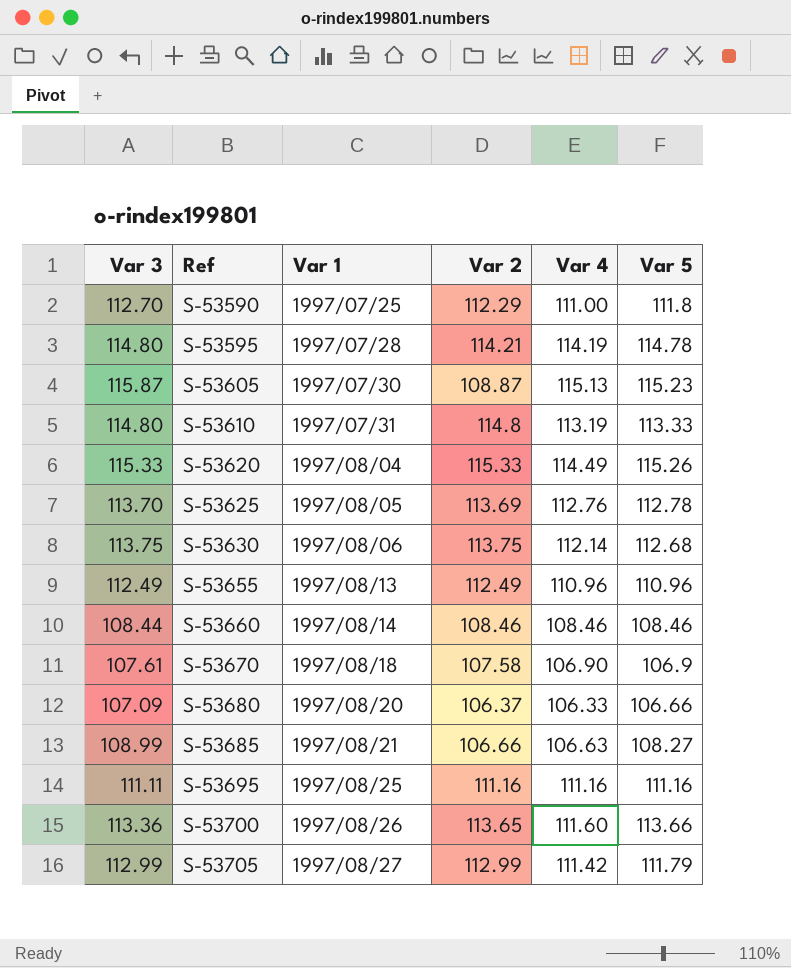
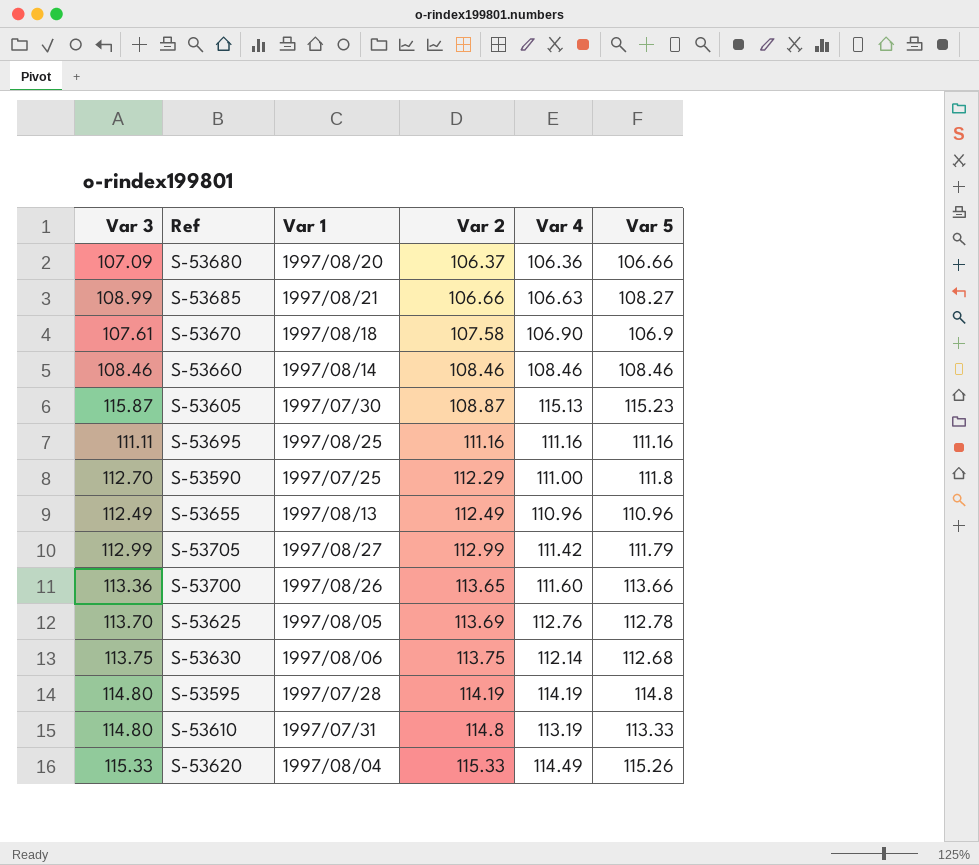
row order: Ref ascending -> Var 2 ascending
S-53680 | Var 4: 106.33 -> 106.36
S-53660 | Var 3: 108.44 -> 108.46
S-53595 | Var 2: 114.21 -> 114.19
S-53595 | Var 5: 114.78 -> 114.8

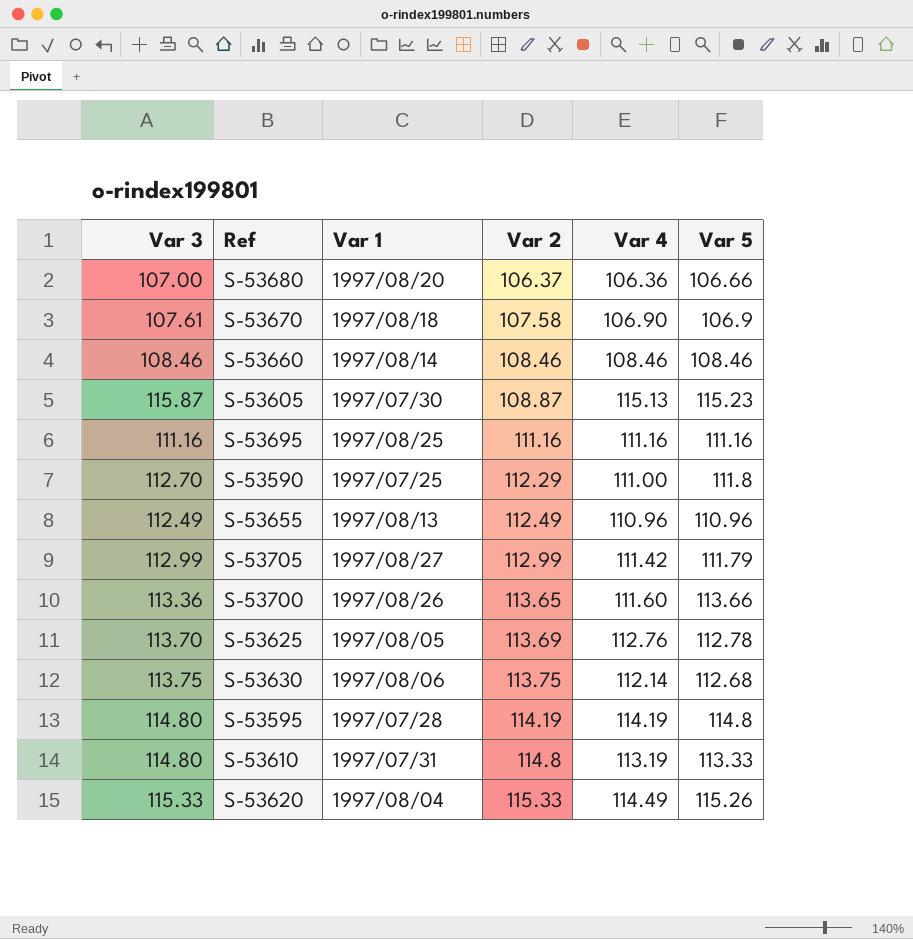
row S-53685: 108.99 | 1997/08/21 | 106.66 | 106.63 | 108.27 -> none
S-53680 | Var 3: 107.09 -> 107.00
S-53695 | Var 3: 111.11 -> 111.16

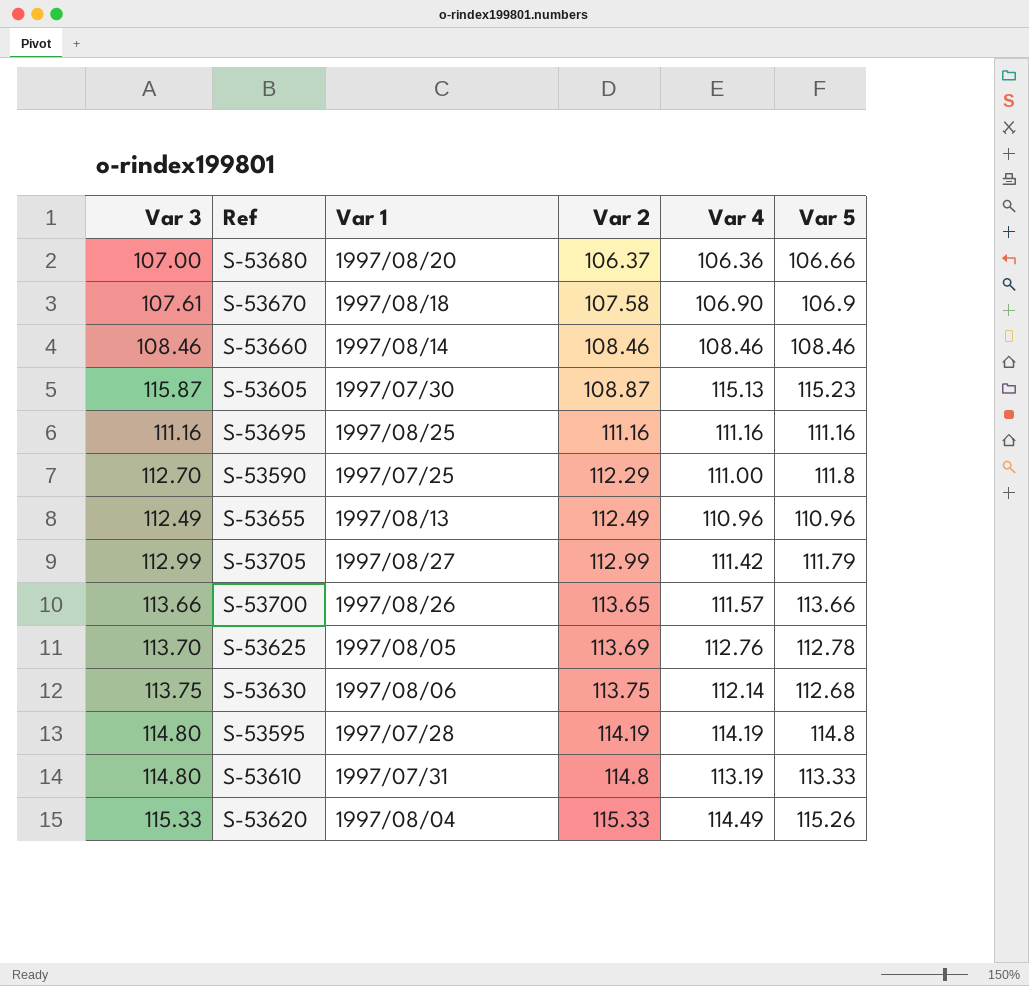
S-53700 | Var 3: 113.36 -> 113.66
S-53700 | Var 4: 111.60 -> 111.57

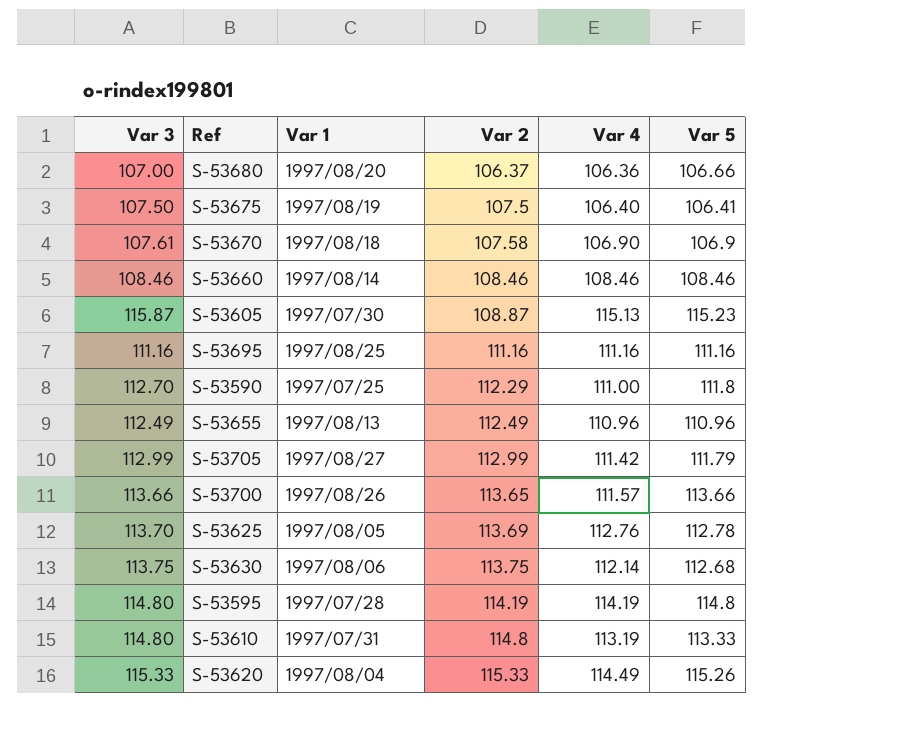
row S-53675: none -> 107.50 | 1997/08/19 | 107.5 | 106.40 | 106.41

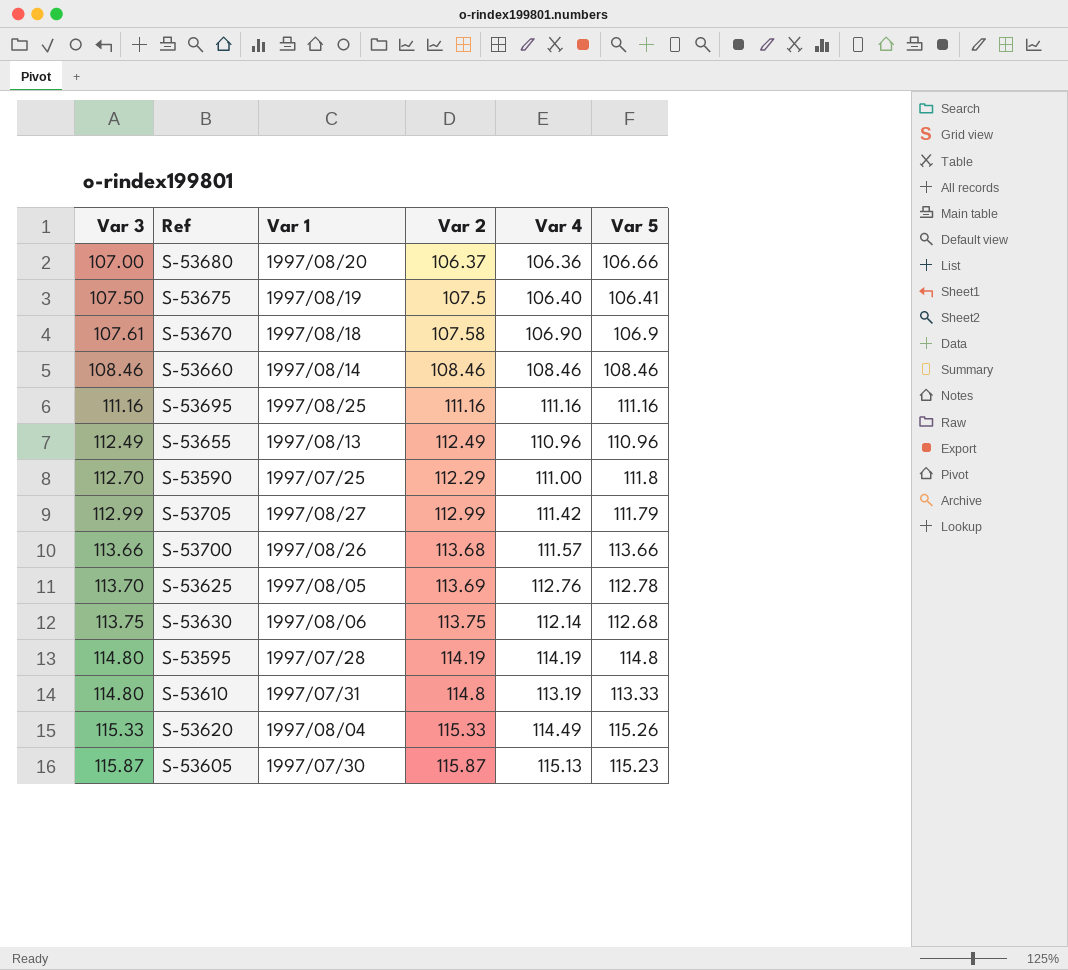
row order: Var 2 ascending -> Var 3 ascending
S-53700 | Var 2: 113.65 -> 113.68
S-53605 | Var 2: 108.87 -> 115.87

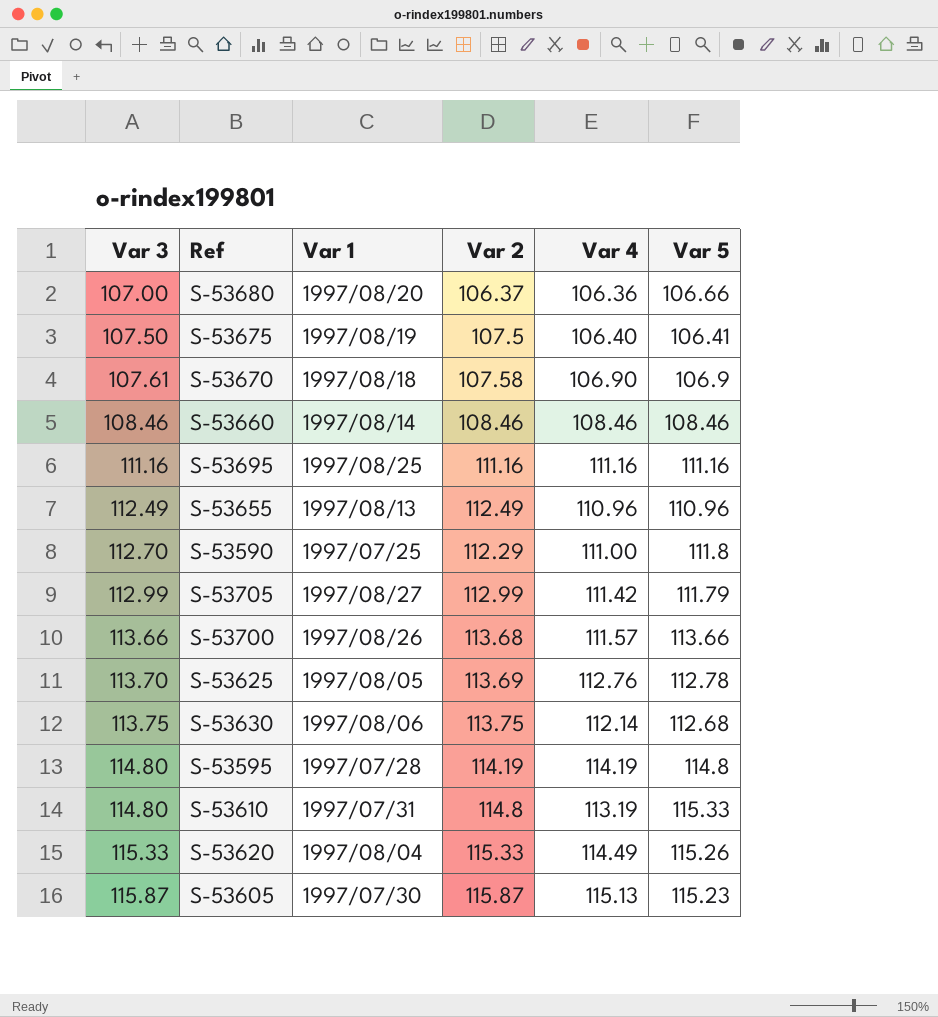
S-53610 | Var 5: 113.33 -> 115.33

